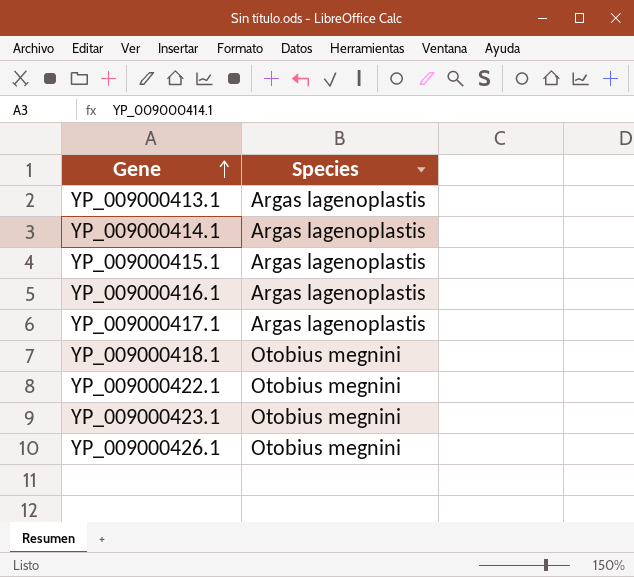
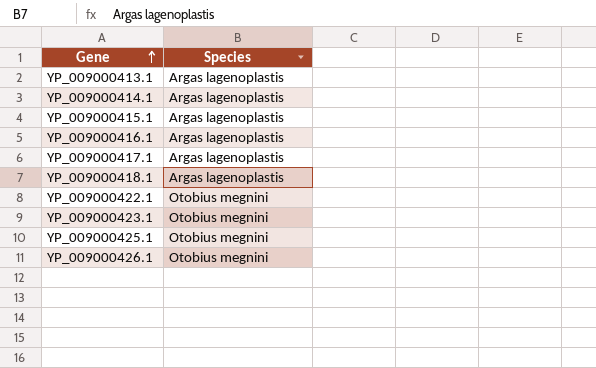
YP_009000418.1 | Species: Otobius megnini -> Argas lagenoplastis
row YP_009000425.1: none -> Otobius megnini

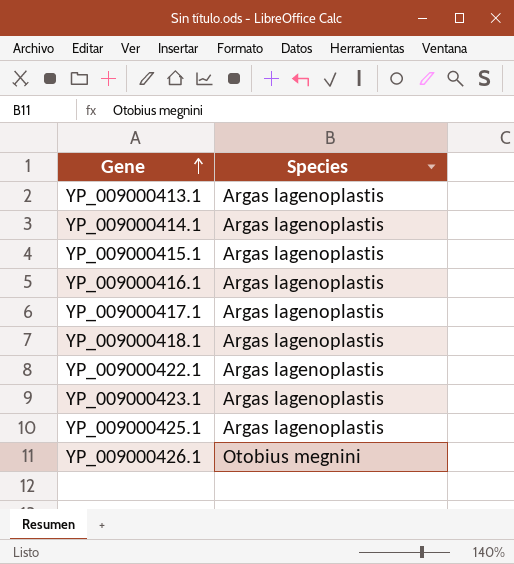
YP_009000422.1 | Species: Otobius megnini -> Argas lagenoplastis
YP_009000423.1 | Species: Otobius megnini -> Argas lagenoplastis
YP_009000425.1 | Species: Otobius megnini -> Argas lagenoplastis

